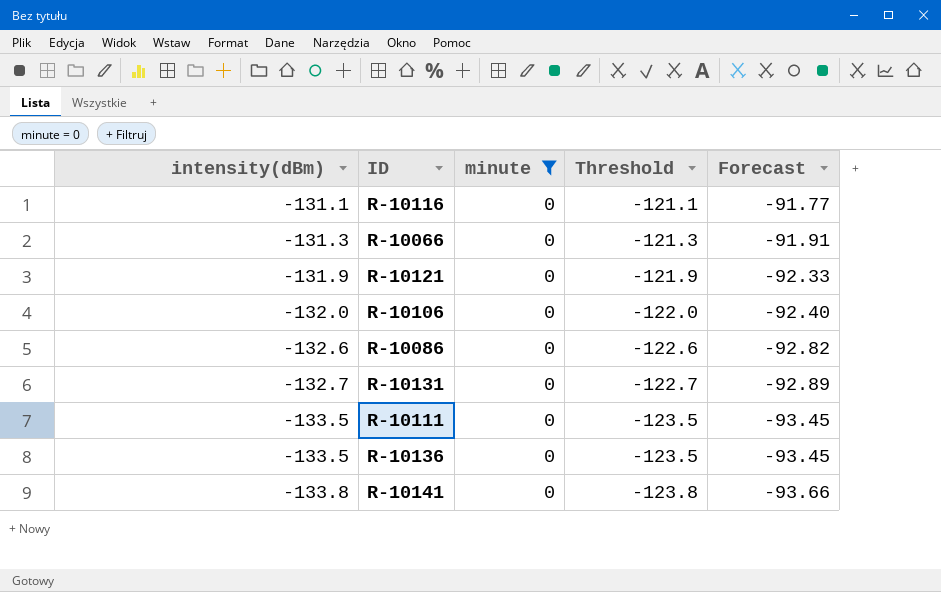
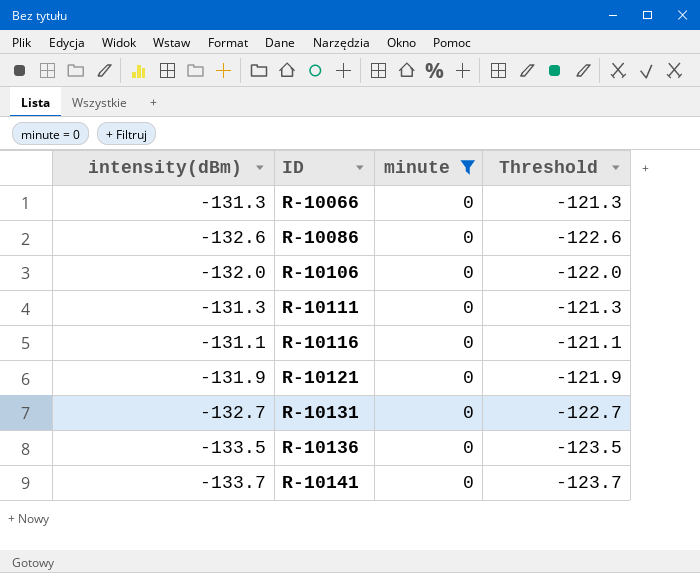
row order: intensity(dBm) descending -> ID ascending
column Forecast | formula: [intensity(dBm)] * 0.7 -> none
R-10111 | intensity(dBm): -133.5 -> -131.3
R-10111 | Threshold: -123.5 -> -121.3
R-10141 | intensity(dBm): -133.8 -> -133.7
R-10141 | Threshold: -123.8 -> -123.7

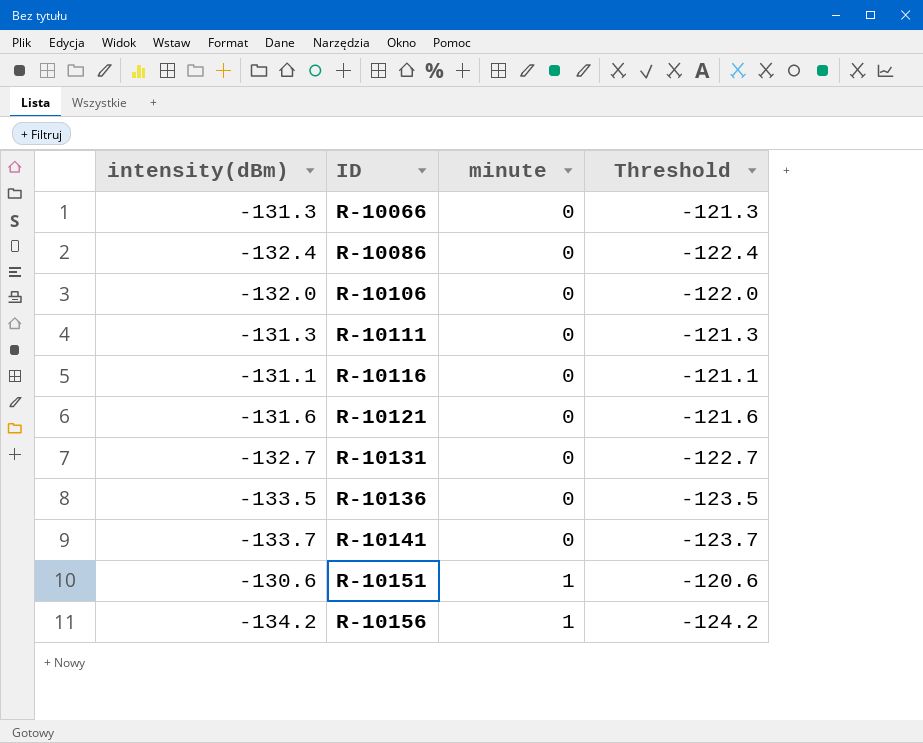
filter: minute = 0 -> none
R-10086 | intensity(dBm): -132.6 -> -132.4
R-10086 | Threshold: -122.6 -> -122.4
R-10121 | intensity(dBm): -131.9 -> -131.6
R-10121 | Threshold: -121.9 -> -121.6

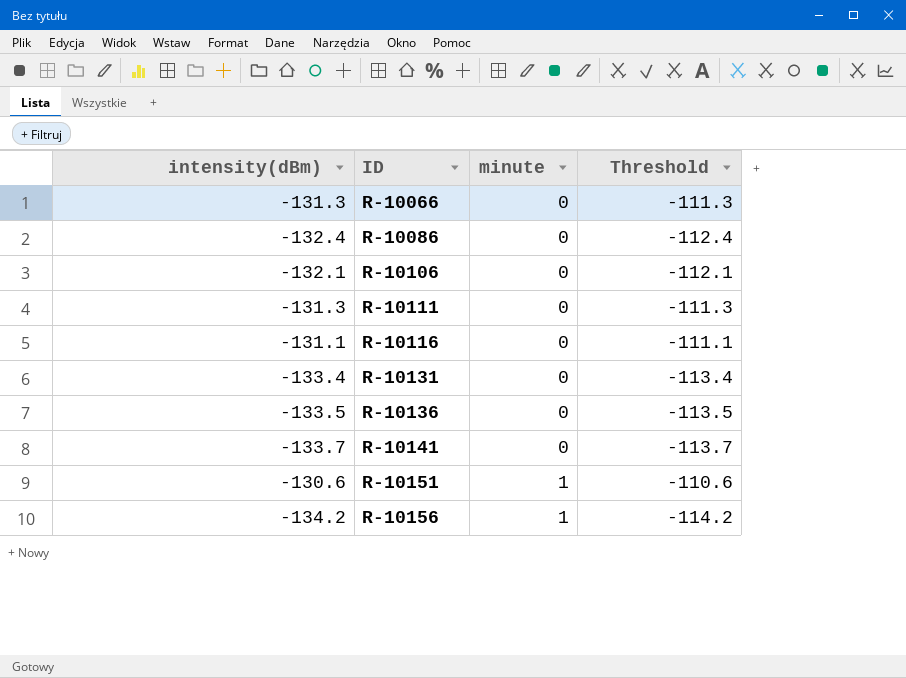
column Threshold | formula: [intensity(dBm)] + 10 -> [intensity(dBm)] + 20
row R-10121: -131.6 | 0 | -121.6 -> none
R-10106 | intensity(dBm): -132.0 -> -132.1
R-10131 | intensity(dBm): -132.7 -> -133.4

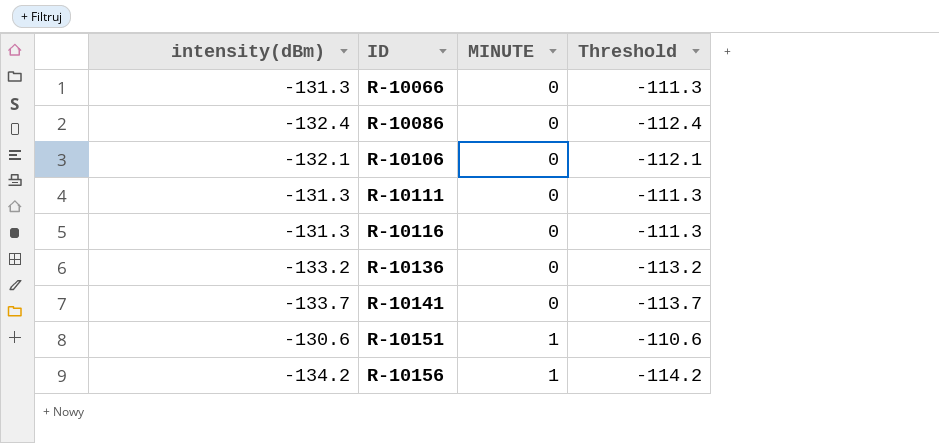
column name: minute -> MINUTE
row R-10131: -133.4 | 0 | -113.4 -> none
R-10116 | intensity(dBm): -131.1 -> -131.3
R-10116 | Threshold: -111.1 -> -111.3
R-10136 | intensity(dBm): -133.5 -> -133.2
R-10136 | Threshold: -113.5 -> -113.2

